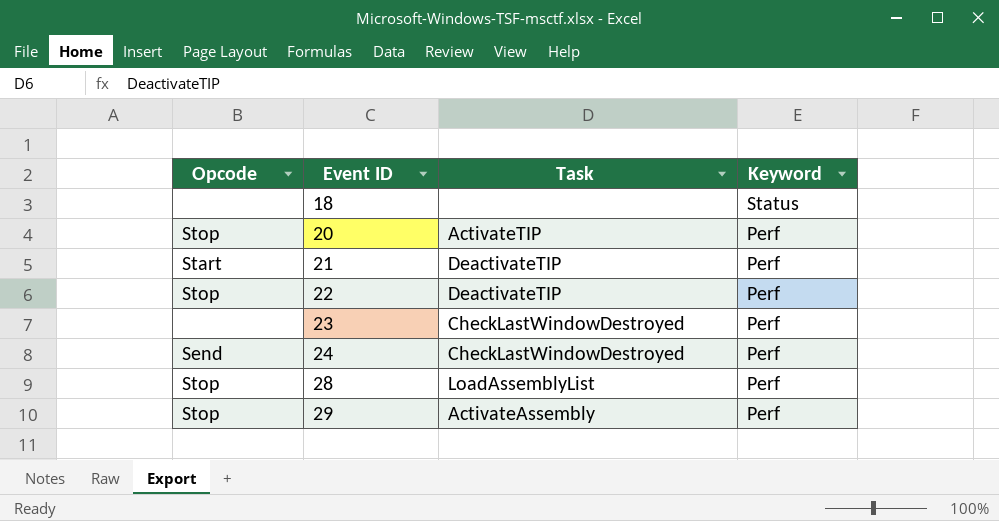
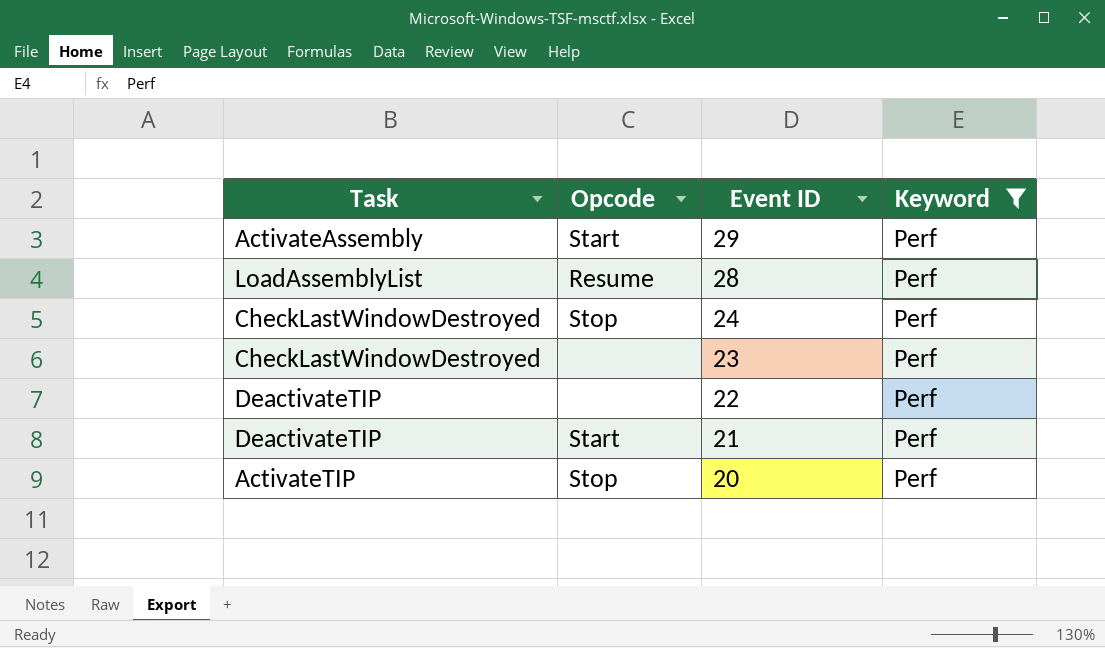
filter: none -> Keyword = Perf
row order: Event ID ascending -> Event ID descending
column Task | position: 3 -> 1
29 | Opcode: Stop -> Start
28 | Opcode: Stop -> Resume
24 | Opcode: Send -> Stop
22 | Opcode: Stop -> none

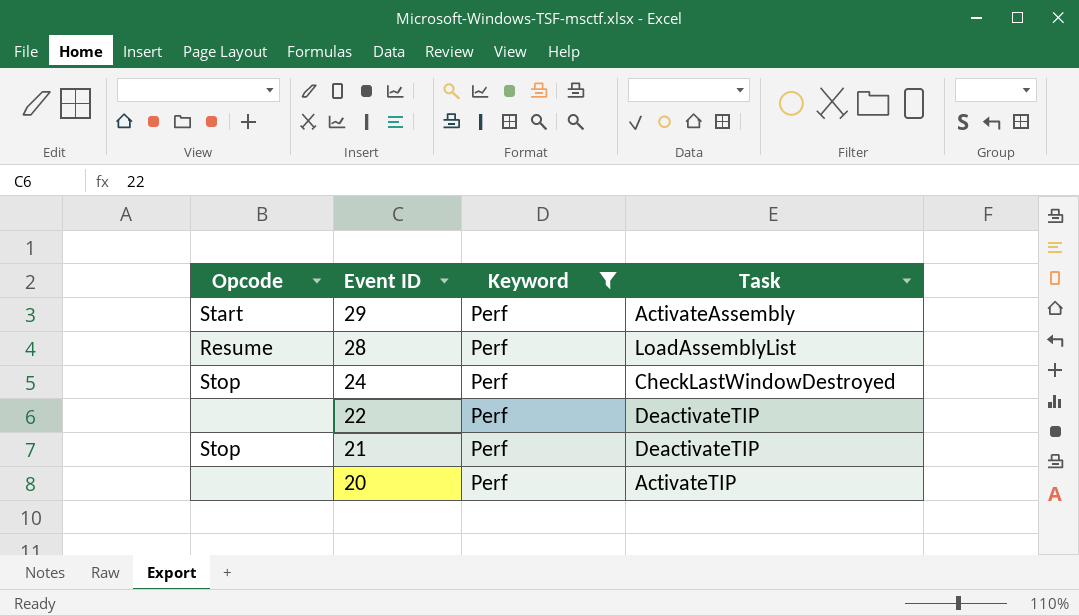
column Task | position: 1 -> 4
row 23: CheckLastWindowDestroyed | none | Perf -> none
21 | Opcode: Start -> Stop
20 | Opcode: Stop -> none

